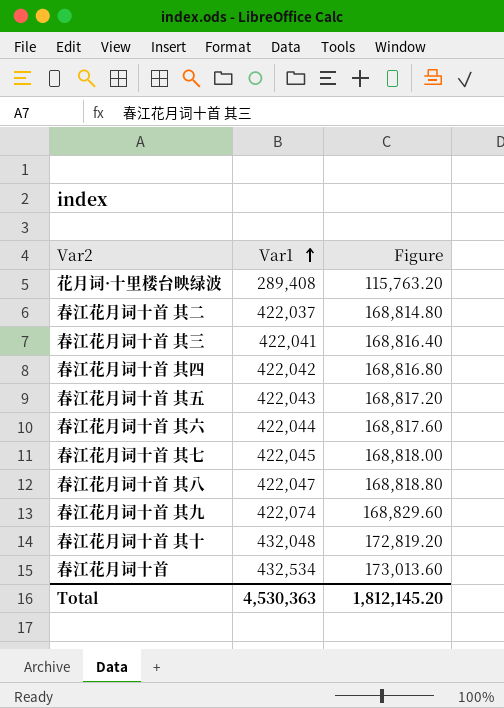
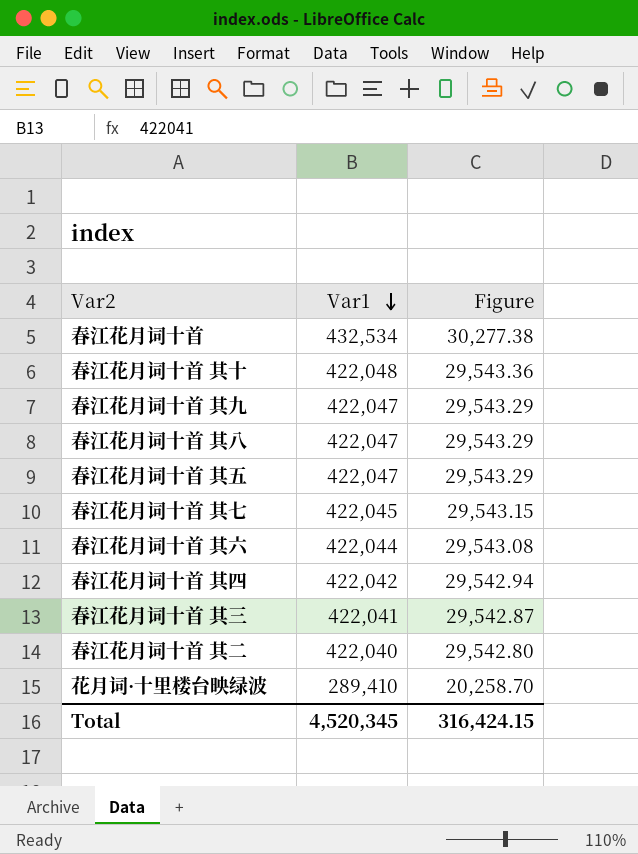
row order: Var1 ascending -> Var1 descending
column Figure | formula: [Var1] * 0.4 -> [Var1] * 0.07
春江花月词十首 其十 | Var1: 432,048 -> 422,048
春江花月词十首 其九 | Var1: 422,074 -> 422,047
春江花月词十首 其五 | Var1: 422,043 -> 422,047
春江花月词十首 其二 | Var1: 422,037 -> 422,040
花月词·十里楼台映绿波 | Var1: 289,408 -> 289,410
Total | Var1: 4,530,363 -> 4,520,345
Total | Figure: 1,812,145.20 -> 316,424.15

